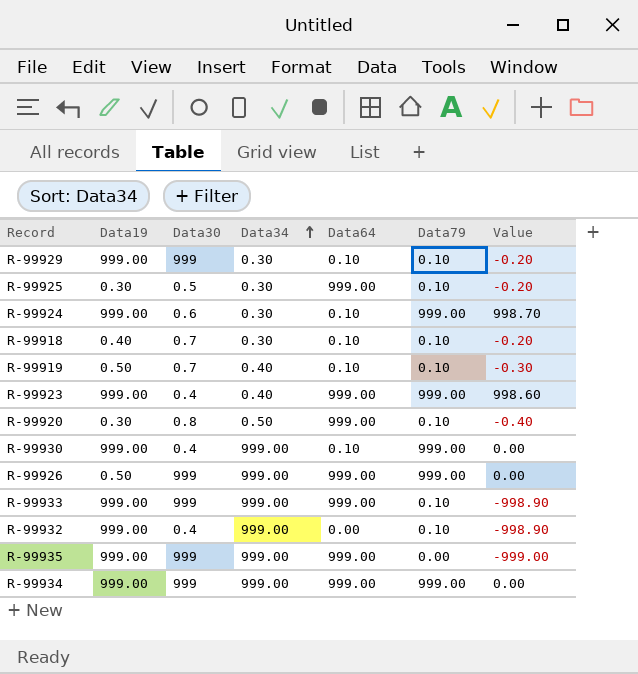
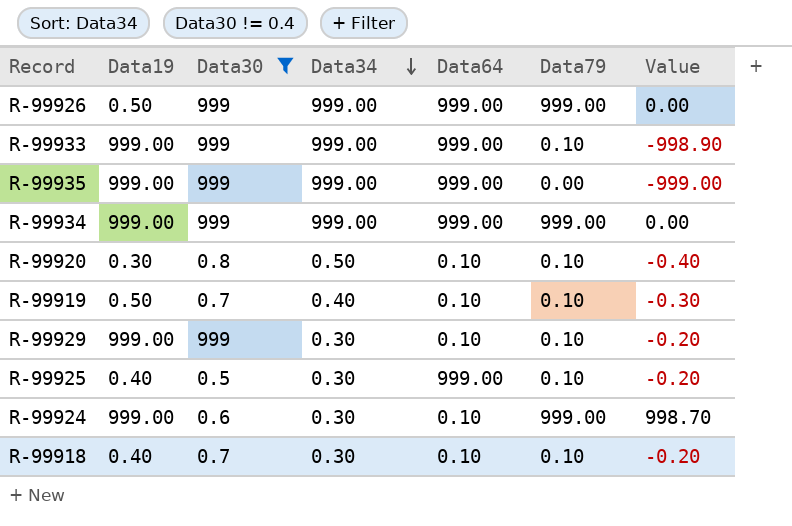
filter: none -> Data30 != 0.4
row order: Data34 ascending -> Data34 descending
R-99920 | Data64: 999.00 -> 0.10
R-99925 | Data19: 0.30 -> 0.40

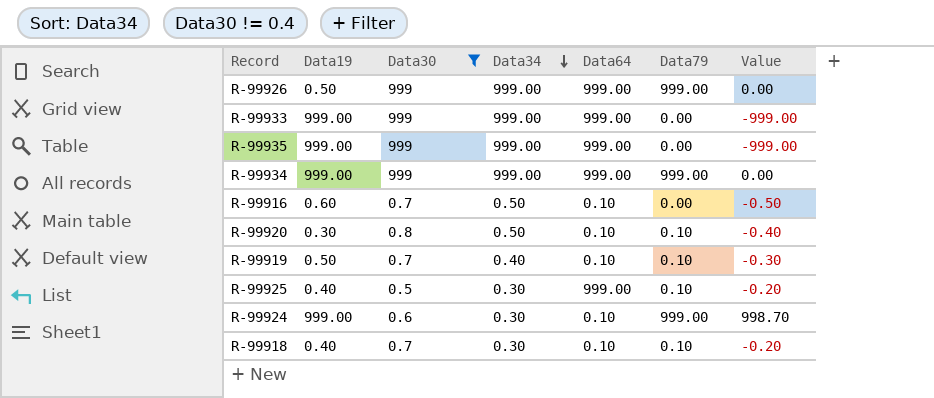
row R-99929: 999.00 | 999 | 0.30 | 0.10 | 0.10 | -0.20 -> none
R-99933 | Data79: 0.10 -> 0.00
R-99933 | Value: -998.90 -> -999.00
row R-99916: none -> 0.60 | 0.7 | 0.50 | 0.10 | 0.00 | -0.50

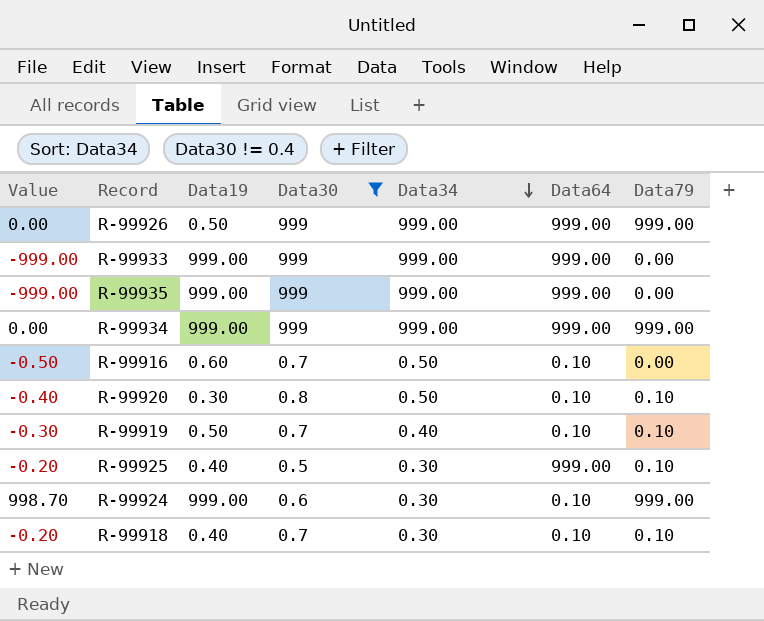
column Value | position: 7 -> 1

